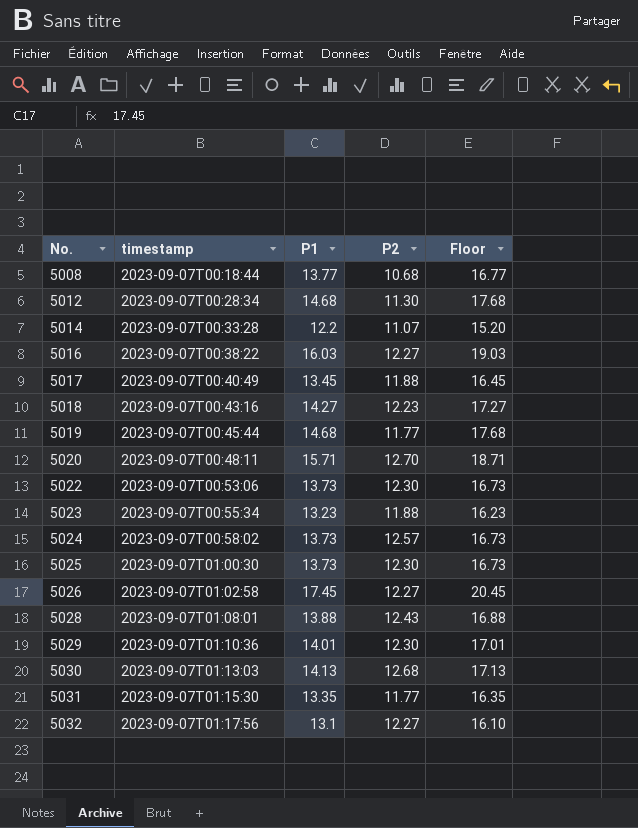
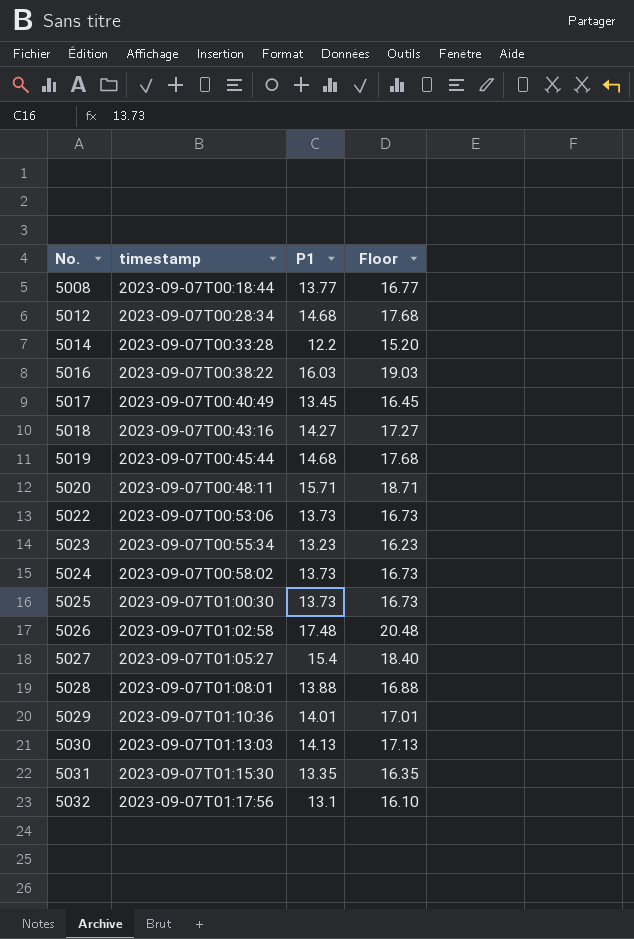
column P2 | position: 4 -> none
5026 | P1: 17.45 -> 17.48
5026 | Floor: 20.45 -> 20.48
row 5027: none -> 2023-09-07T01:05:27 | 15.4 | 18.40

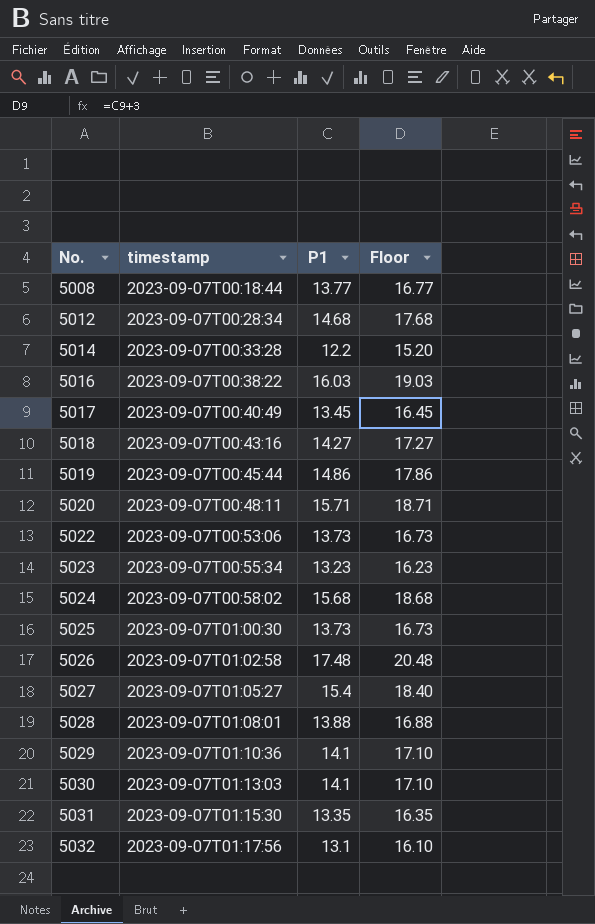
5019 | P1: 14.68 -> 14.86
5019 | Floor: 17.68 -> 17.86
5024 | P1: 13.73 -> 15.68
5024 | Floor: 16.73 -> 18.68
5029 | P1: 14.01 -> 14.1
5029 | Floor: 17.01 -> 17.10
5030 | P1: 14.13 -> 14.1
5030 | Floor: 17.13 -> 17.10

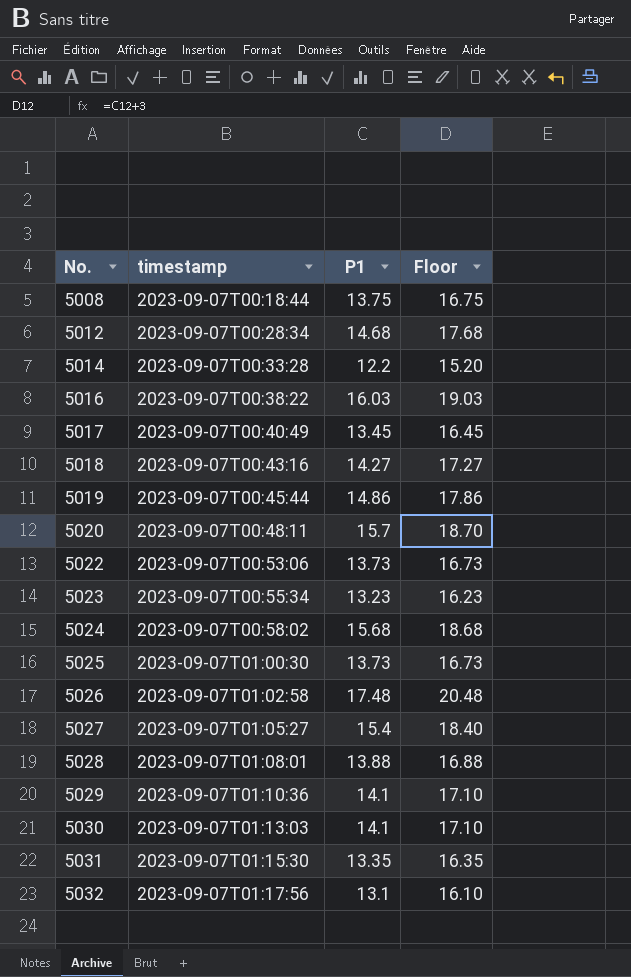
5008 | P1: 13.77 -> 13.75
5008 | Floor: 16.77 -> 16.75
5020 | P1: 15.71 -> 15.7
5020 | Floor: 18.71 -> 18.70

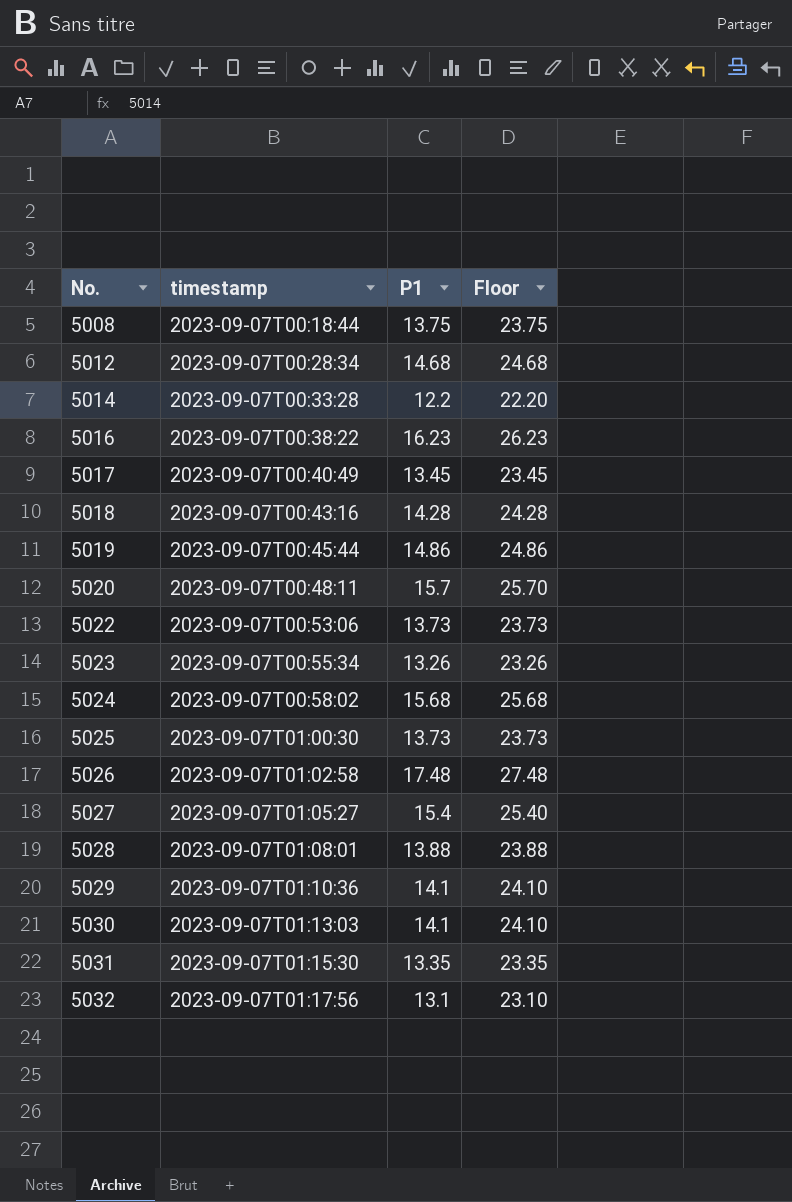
column Floor | formula: [P1] + 3 -> [P1] + 10
5016 | P1: 16.03 -> 16.23
5018 | P1: 14.27 -> 14.28
5023 | P1: 13.23 -> 13.26

